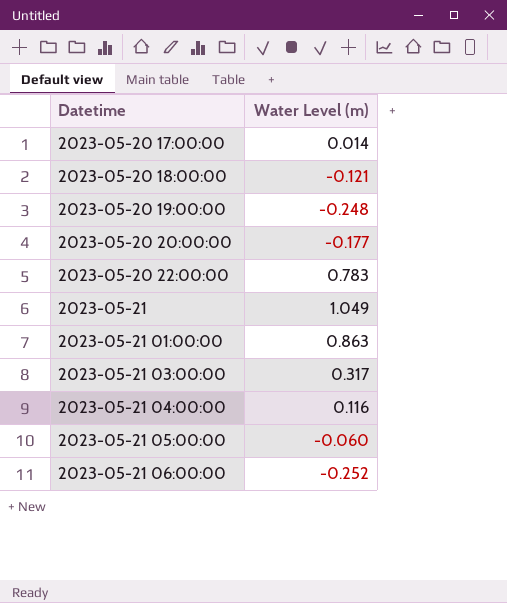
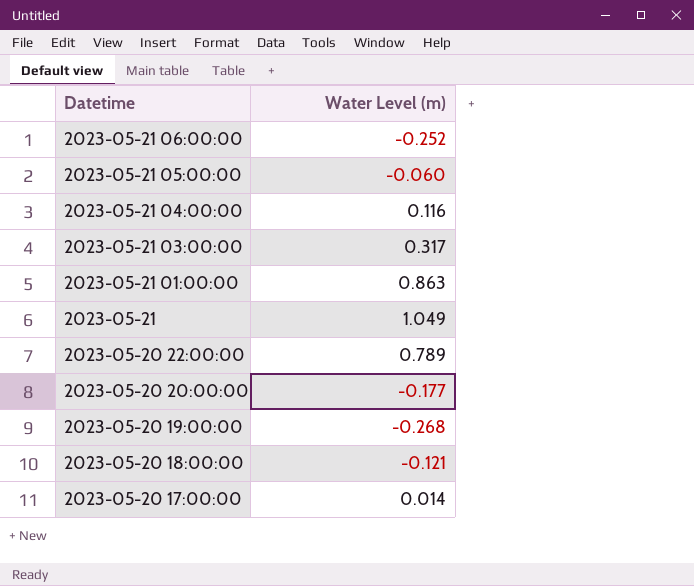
row order: Datetime ascending -> Datetime descending
2023-05-20 22:00:00 | Water Level (m): 0.783 -> 0.789
2023-05-20 19:00:00 | Water Level (m): -0.248 -> -0.268

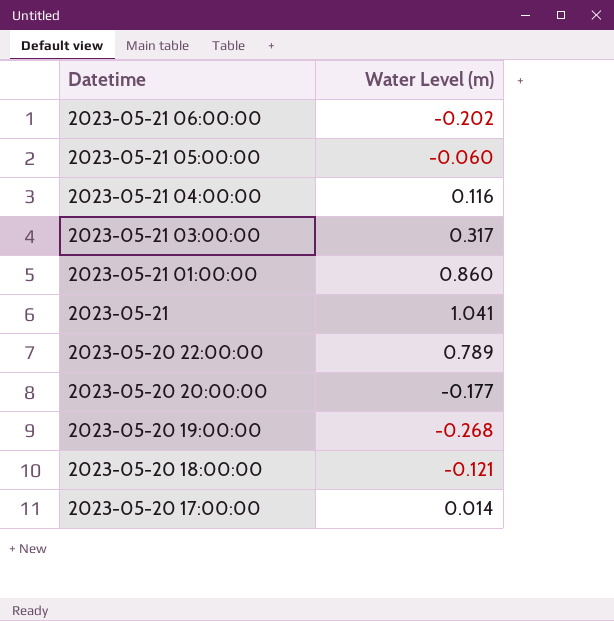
2023-05-21 06:00:00 | Water Level (m): -0.252 -> -0.202
2023-05-21 01:00:00 | Water Level (m): 0.863 -> 0.860
2023-05-21 | Water Level (m): 1.049 -> 1.041

